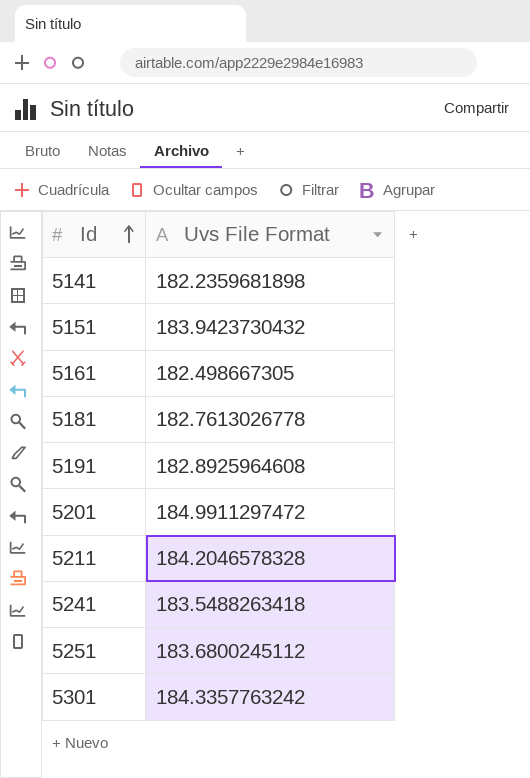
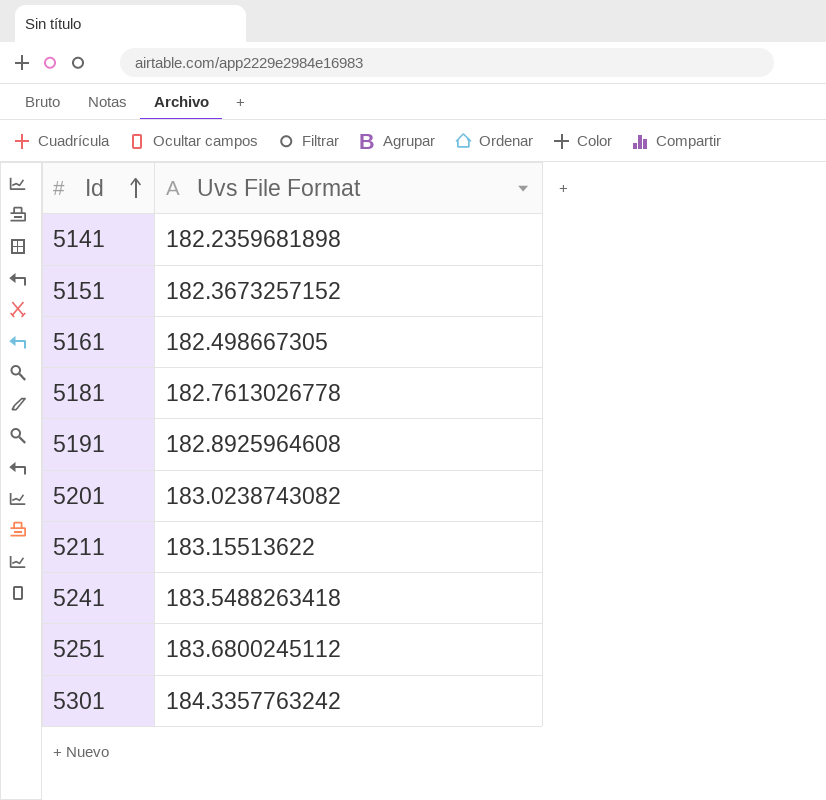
5151 | Uvs File Format: 183.9423730432 -> 182.3673257152
5201 | Uvs File Format: 184.9911297472 -> 183.0238743082
5211 | Uvs File Format: 184.2046578328 -> 183.15513622

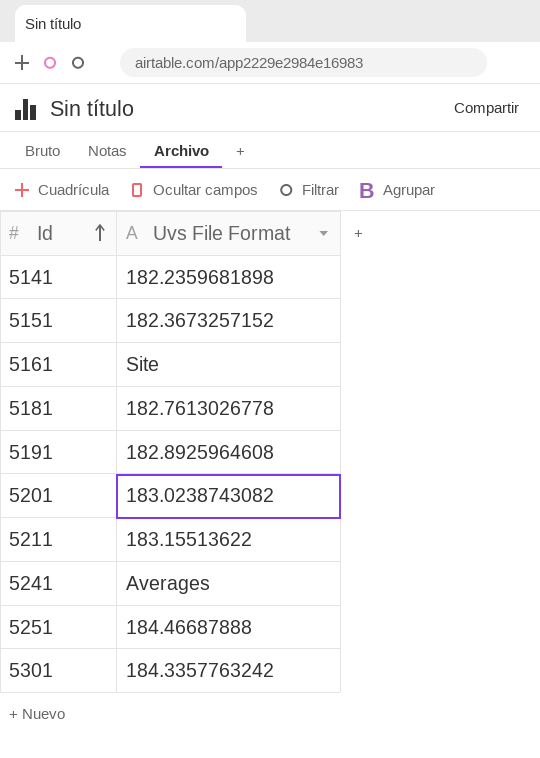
5161 | Uvs File Format: 182.498667305 -> Site
5241 | Uvs File Format: 183.5488263418 -> Averages
5251 | Uvs File Format: 183.6800245112 -> 184.46687888

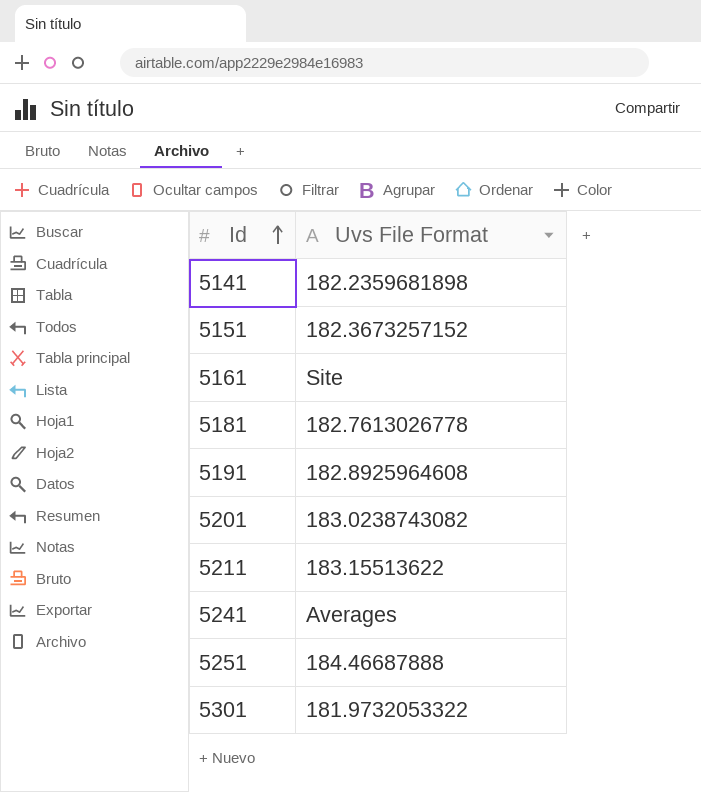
5301 | Uvs File Format: 184.3357763242 -> 181.9732053322

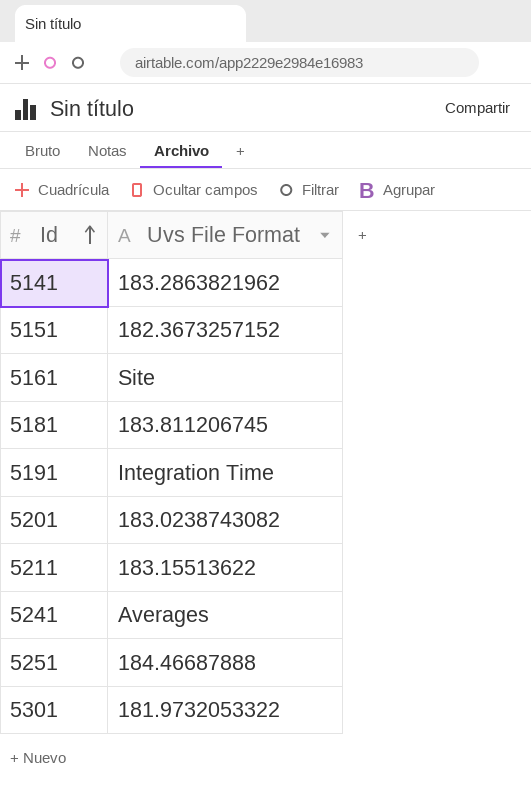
5141 | Uvs File Format: 182.2359681898 -> 183.2863821962
5181 | Uvs File Format: 182.7613026778 -> 183.811206745
5191 | Uvs File Format: 182.8925964608 -> Integration Time

